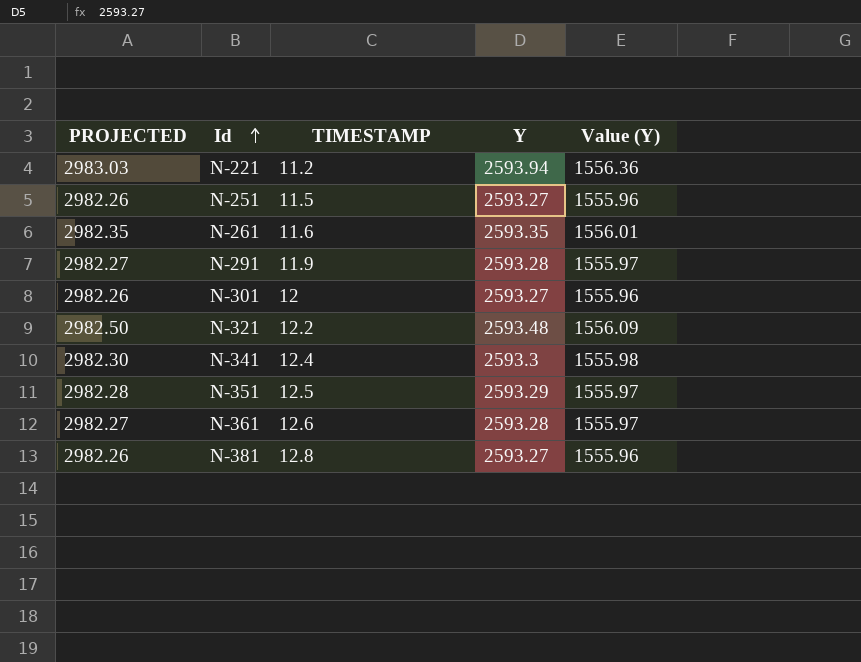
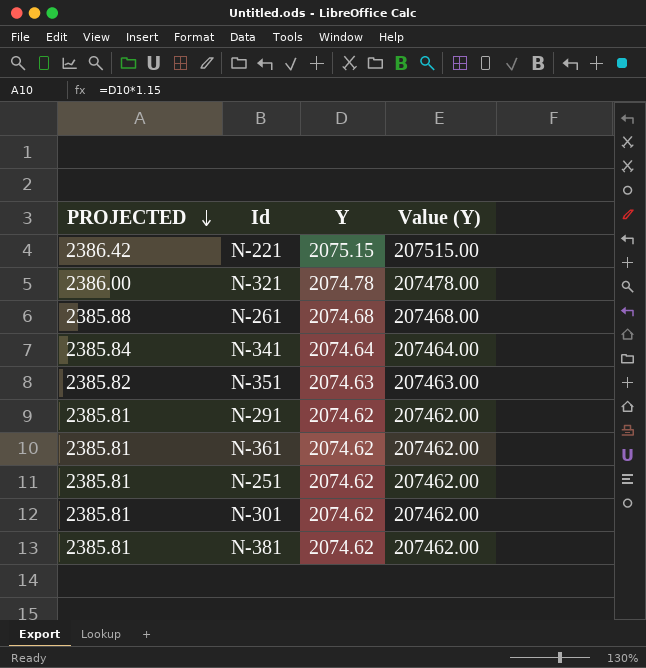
row order: Id ascending -> PROJECTED descending
column TIMESTAMP | position: 3 -> none
column Value (Y) | formula: [Y] * 0.6 -> [Y] * 100
N-221 | PROJECTED: 2983.03 -> 2386.42
N-221 | Y: 2593.94 -> 2075.15
N-321 | PROJECTED: 2982.50 -> 2386.00
N-321 | Y: 2593.48 -> 2074.78
N-261 | PROJECTED: 2982.35 -> 2385.88
N-261 | Y: 2593.35 -> 2074.68
N-341 | PROJECTED: 2982.30 -> 2385.84
N-341 | Y: 2593.3 -> 2074.64
N-351 | PROJECTED: 2982.28 -> 2385.82
N-351 | Y: 2593.29 -> 2074.63
N-291 | PROJECTED: 2982.27 -> 2385.81
N-291 | Y: 2593.28 -> 2074.62
N-361 | PROJECTED: 2982.27 -> 2385.81
N-361 | Y: 2593.28 -> 2074.62
N-251 | PROJECTED: 2982.26 -> 2385.81
N-251 | Y: 2593.27 -> 2074.62
N-301 | PROJECTED: 2982.26 -> 2385.81
N-301 | Y: 2593.27 -> 2074.62
N-381 | PROJECTED: 2982.26 -> 2385.81
N-381 | Y: 2593.27 -> 2074.62

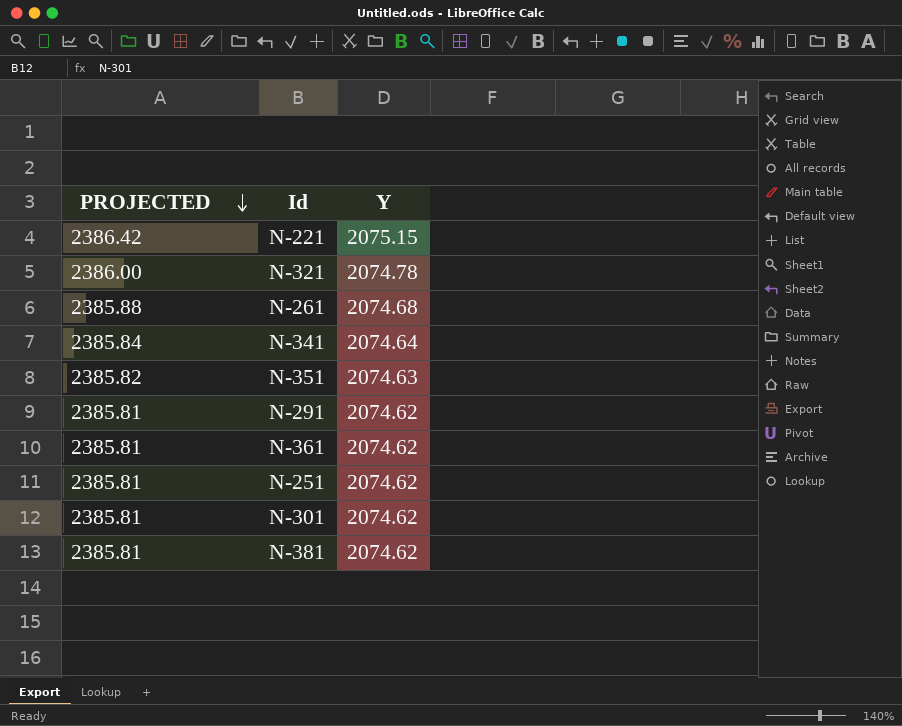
column Value (Y) | formula: [Y] * 100 -> none

